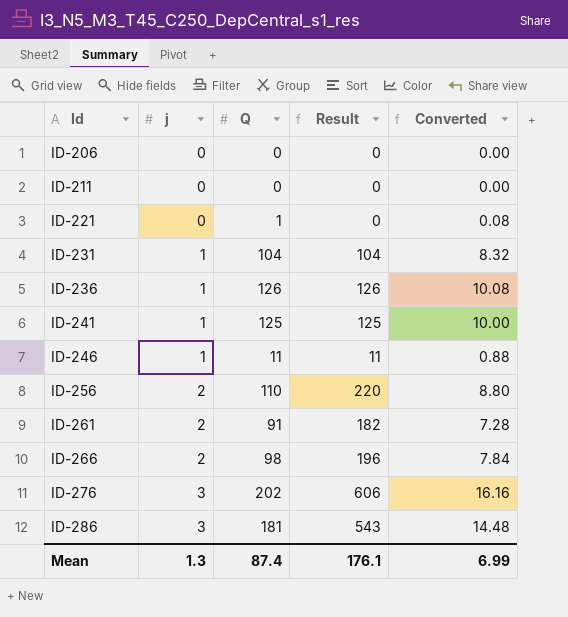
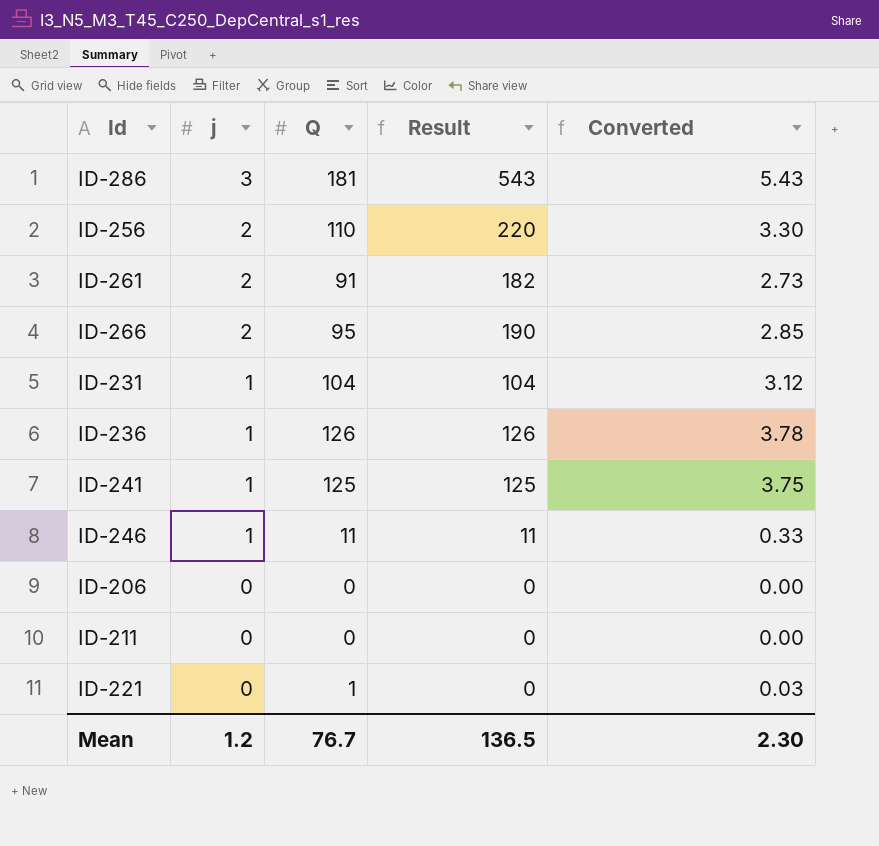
row order: Id ascending -> j descending
column Converted | formula: [Q] * 0.08 -> [Q] * 0.03
row ID-276: 3 | 202 | 606 | 16.16 -> none
ID-266 | Q: 98 -> 95
ID-266 | Result: 196 -> 190
Mean | j: 1.3 -> 1.2
Mean | Q: 87.4 -> 76.7
Mean | Result: 176.1 -> 136.5
Mean | Converted: 6.99 -> 2.30

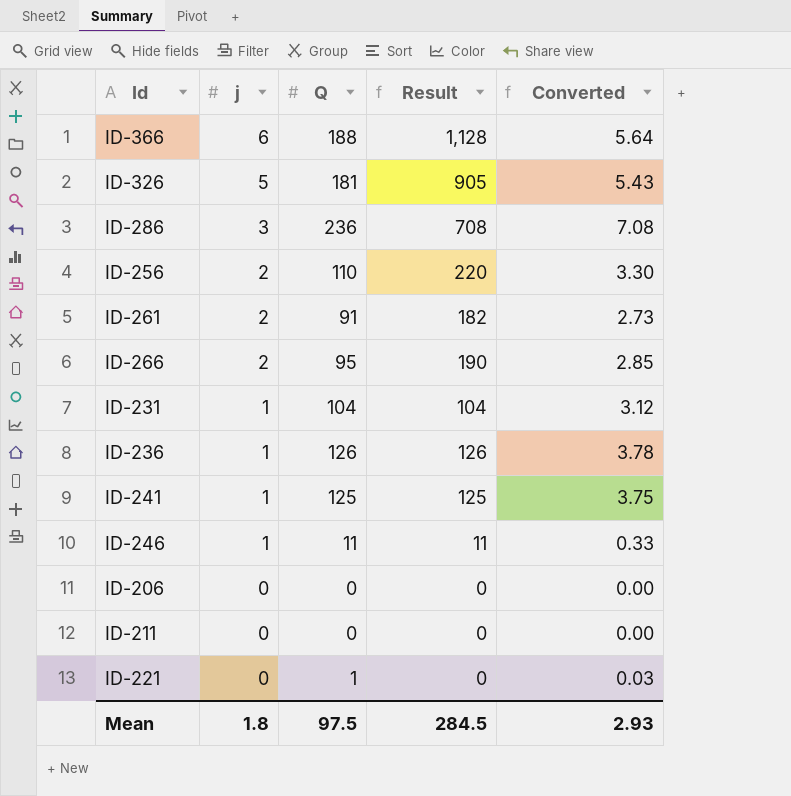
row ID-366: none -> 6 | 188 | 1,128 | 5.64
row ID-326: none -> 5 | 181 | 905 | 5.43
ID-286 | Q: 181 -> 236
ID-286 | Result: 543 -> 708
ID-286 | Converted: 5.43 -> 7.08
Mean | j: 1.2 -> 1.8
Mean | Q: 76.7 -> 97.5
Mean | Result: 136.5 -> 284.5
Mean | Converted: 2.30 -> 2.93

